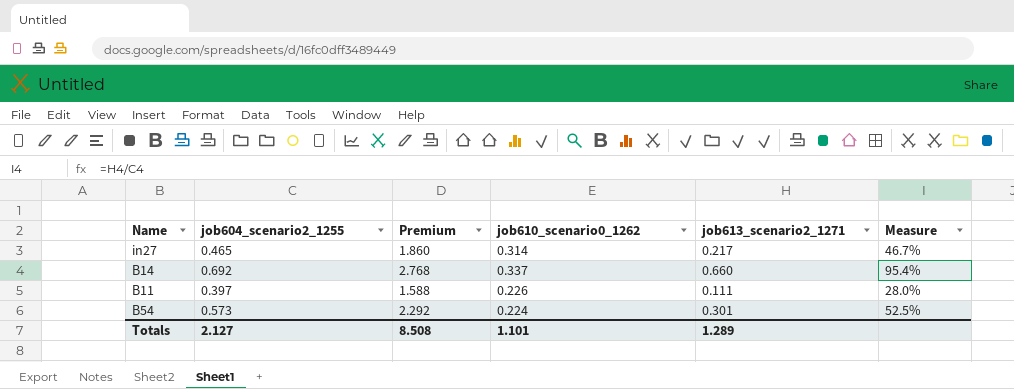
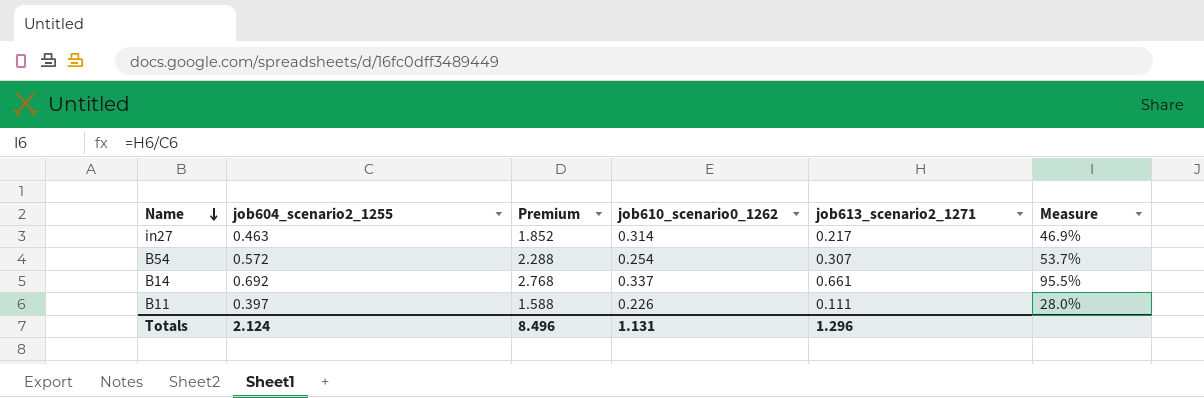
row order: none -> Name descending
in27 | job604_scenario2_1255: 0.465 -> 0.463
in27 | Premium: 1.860 -> 1.852
in27 | Measure: 46.7% -> 46.9%
B54 | job604_scenario2_1255: 0.573 -> 0.572
B54 | Premium: 2.292 -> 2.288
B54 | job610_scenario0_1262: 0.224 -> 0.254
B54 | job613_scenario2_1271: 0.301 -> 0.307
B54 | Measure: 52.5% -> 53.7%
B14 | job613_scenario2_1271: 0.660 -> 0.661
B14 | Measure: 95.4% -> 95.5%
Totals | job604_scenario2_1255: 2.127 -> 2.124
Totals | Premium: 8.508 -> 8.496
Totals | job610_scenario0_1262: 1.101 -> 1.131
Totals | job613_scenario2_1271: 1.289 -> 1.296

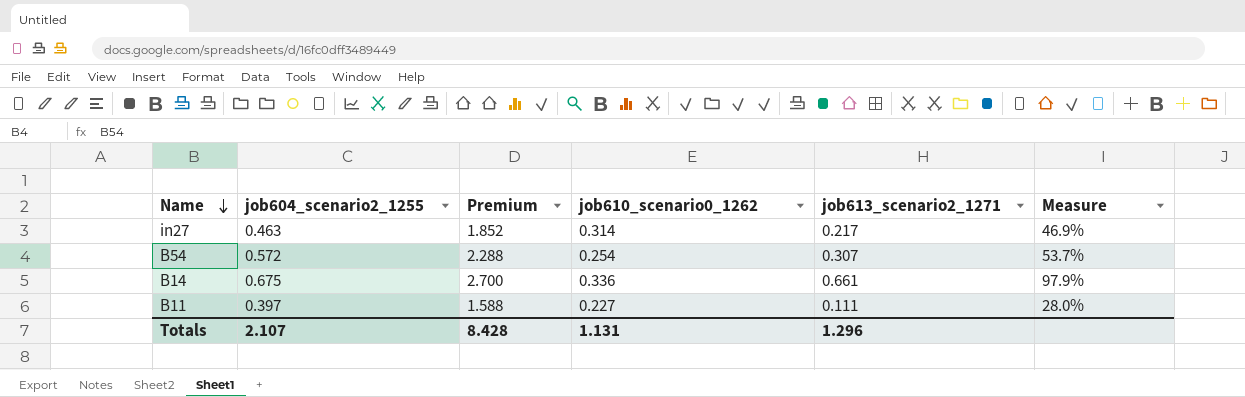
B14 | job604_scenario2_1255: 0.692 -> 0.675
B14 | Premium: 2.768 -> 2.700
B14 | job610_scenario0_1262: 0.337 -> 0.336
B14 | Measure: 95.5% -> 97.9%
B11 | job610_scenario0_1262: 0.226 -> 0.227
Totals | job604_scenario2_1255: 2.124 -> 2.107
Totals | Premium: 8.496 -> 8.428

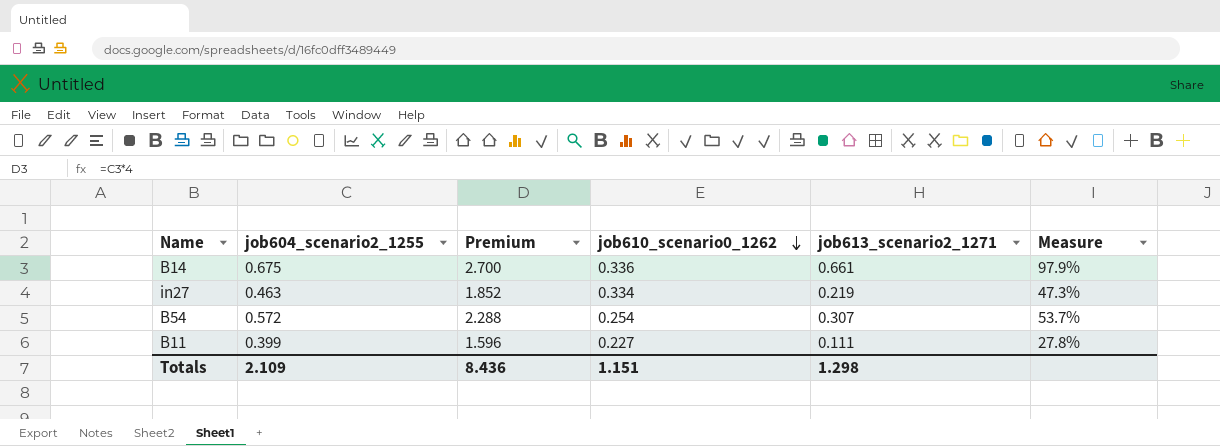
row order: Name descending -> job610_scenario0_1262 descending
in27 | job610_scenario0_1262: 0.314 -> 0.334
in27 | job613_scenario2_1271: 0.217 -> 0.219
in27 | Measure: 46.9% -> 47.3%
B11 | job604_scenario2_1255: 0.397 -> 0.399
B11 | Premium: 1.588 -> 1.596
B11 | Measure: 28.0% -> 27.8%
Totals | job604_scenario2_1255: 2.107 -> 2.109
Totals | Premium: 8.428 -> 8.436
Totals | job610_scenario0_1262: 1.131 -> 1.151
Totals | job613_scenario2_1271: 1.296 -> 1.298

